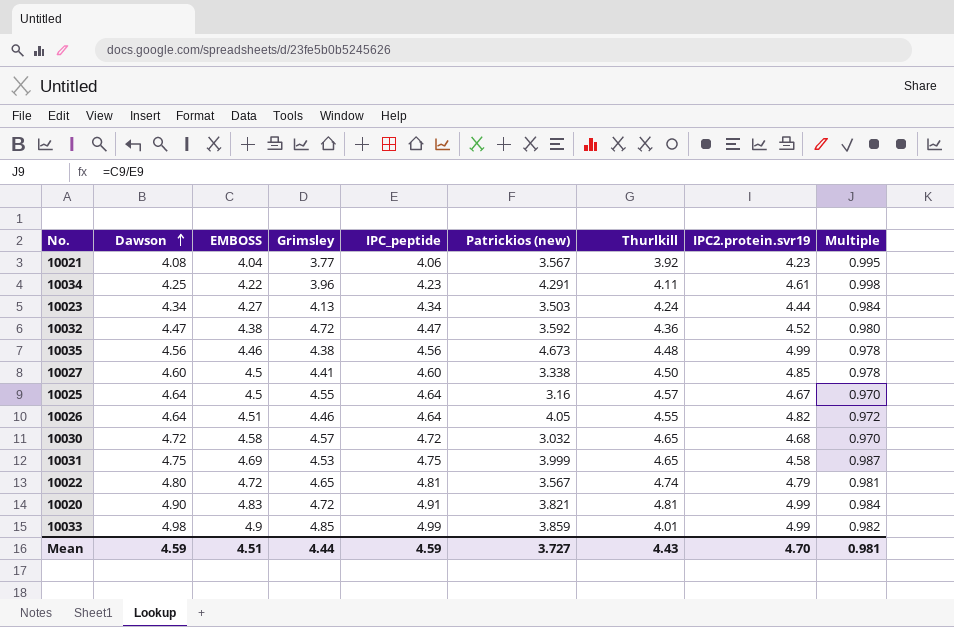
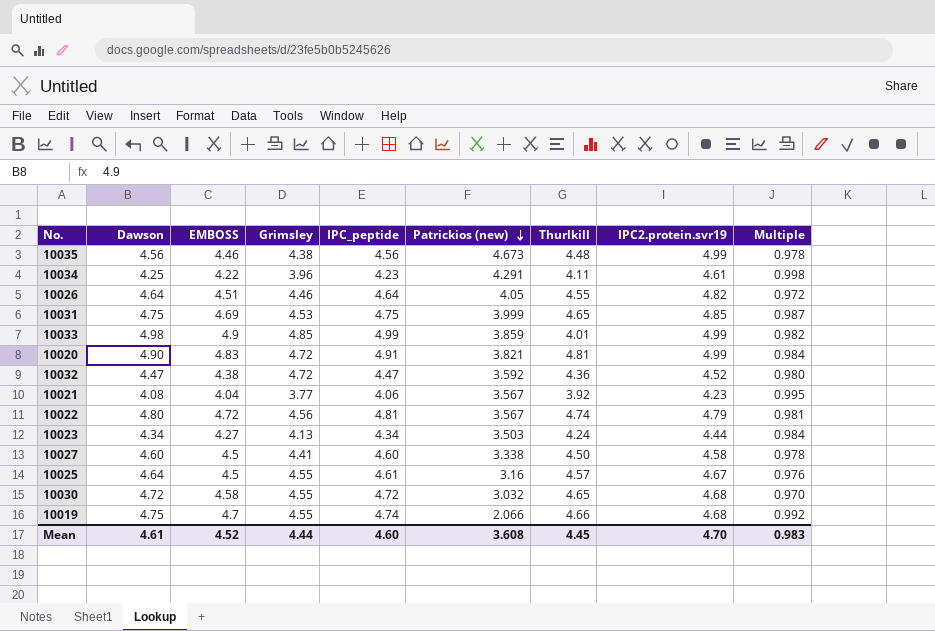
row order: Dawson ascending -> Patrickios (new) descending
10031 | IPC2.protein.svr19: 4.58 -> 4.85
10022 | Grimsley: 4.65 -> 4.56
10027 | IPC2.protein.svr19: 4.85 -> 4.58
10025 | IPC_peptide: 4.64 -> 4.61
10025 | Multiple: 0.970 -> 0.976
10030 | Grimsley: 4.57 -> 4.55
row 10019: none -> 4.75 | 4.7 | 4.55 | 4.74 | 2.066 | 4.66 | 4.68 | 0.992
Mean | Dawson: 4.59 -> 4.61
Mean | EMBOSS: 4.51 -> 4.52
Mean | IPC_peptide: 4.59 -> 4.60
Mean | Patrickios (new): 3.727 -> 3.608
Mean | Thurlkill: 4.43 -> 4.45
Mean | Multiple: 0.981 -> 0.983

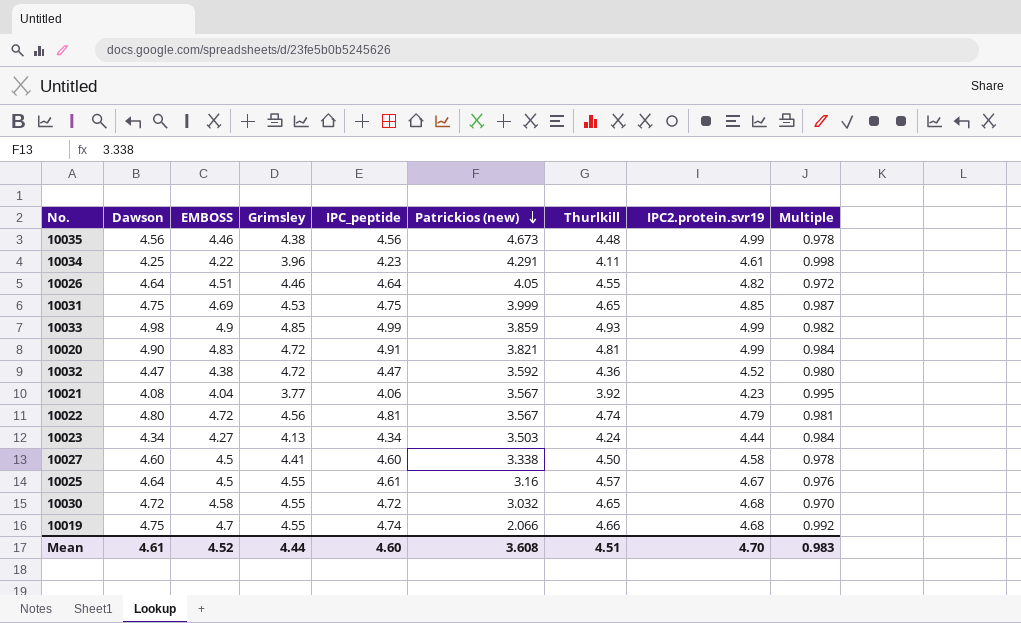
10033 | Thurlkill: 4.01 -> 4.93
Mean | Thurlkill: 4.45 -> 4.51

